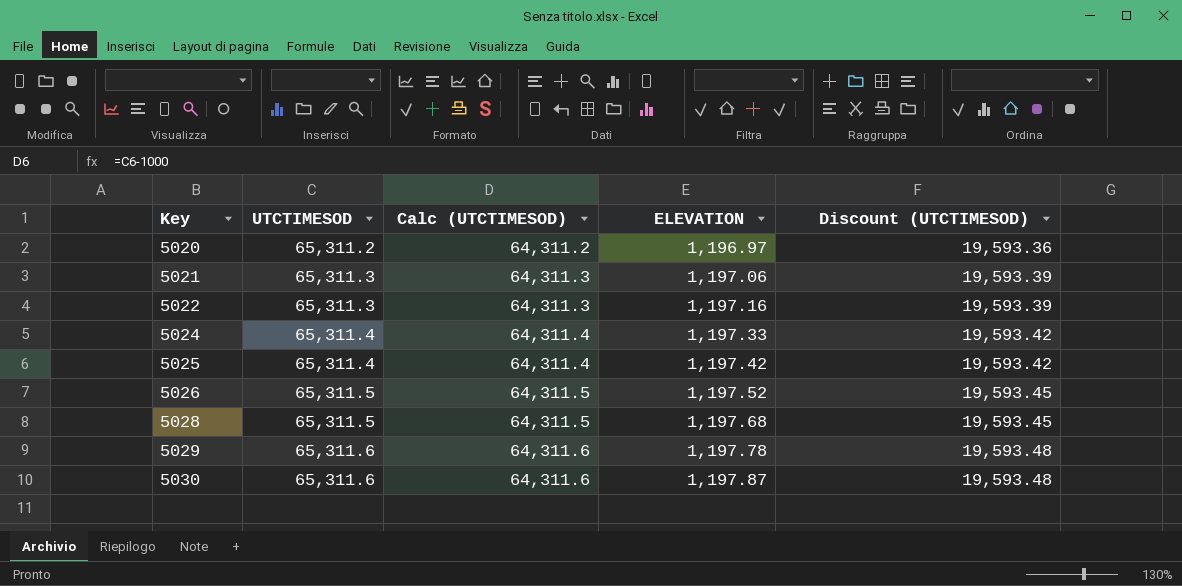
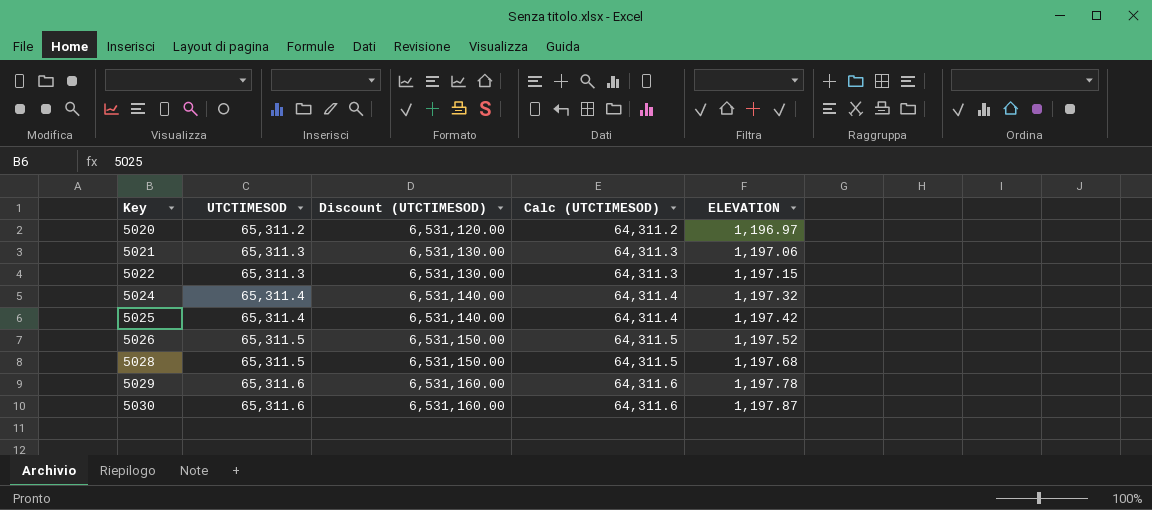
column Discount (UTCTIMESOD) | formula: [UTCTIMESOD] * 0.3 -> [UTCTIMESOD] * 100
column Discount (UTCTIMESOD) | position: 5 -> 3
5022 | ELEVATION: 1,197.16 -> 1,197.15
5024 | ELEVATION: 1,197.33 -> 1,197.32

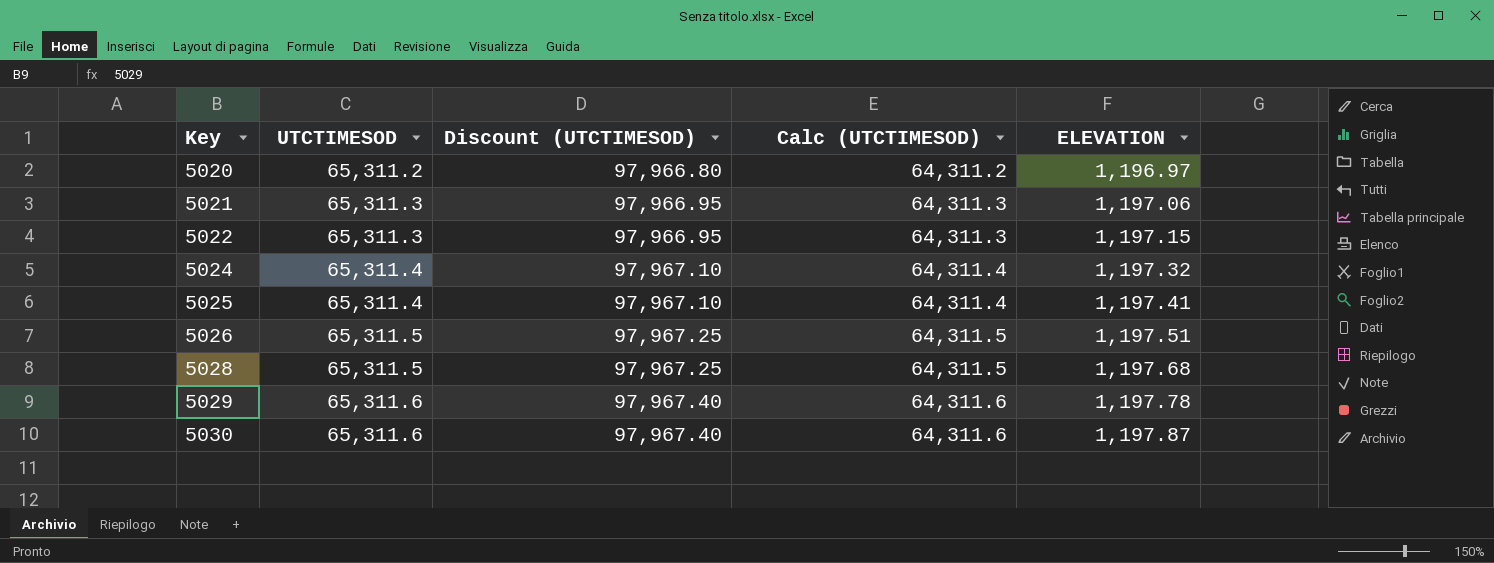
column Discount (UTCTIMESOD) | formula: [UTCTIMESOD] * 100 -> [UTCTIMESOD] * 1.5
5025 | ELEVATION: 1,197.42 -> 1,197.41
5026 | ELEVATION: 1,197.52 -> 1,197.51

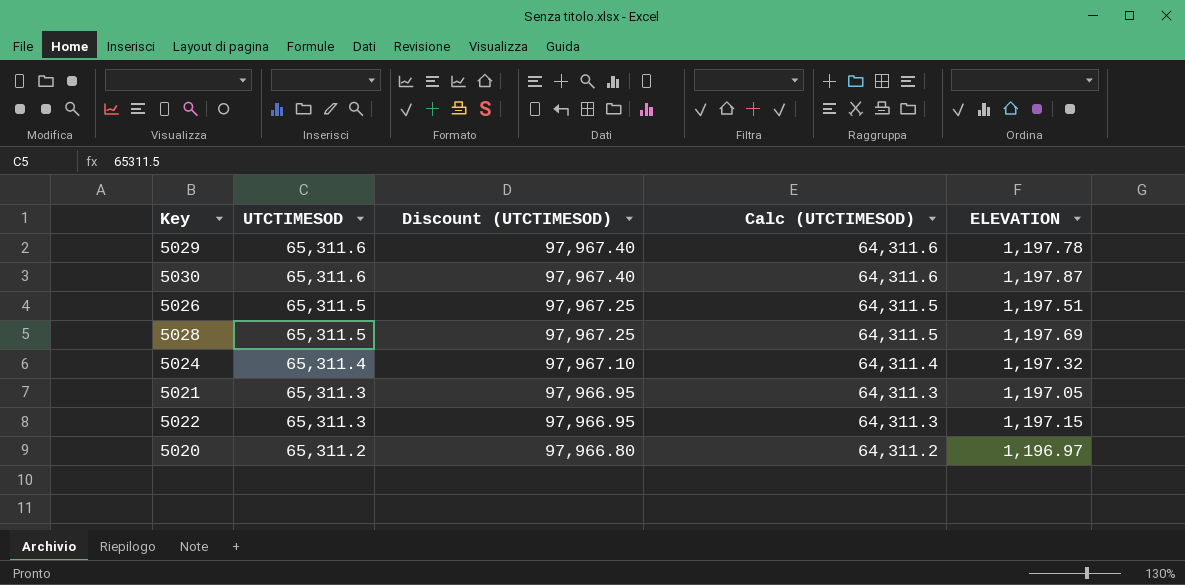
row order: Key ascending -> UTCTIMESOD descending
row 5025: 65,311.4 | 97,967.10 | 64,311.4 | 1,197.41 -> none
5028 | ELEVATION: 1,197.68 -> 1,197.69
5021 | ELEVATION: 1,197.06 -> 1,197.05

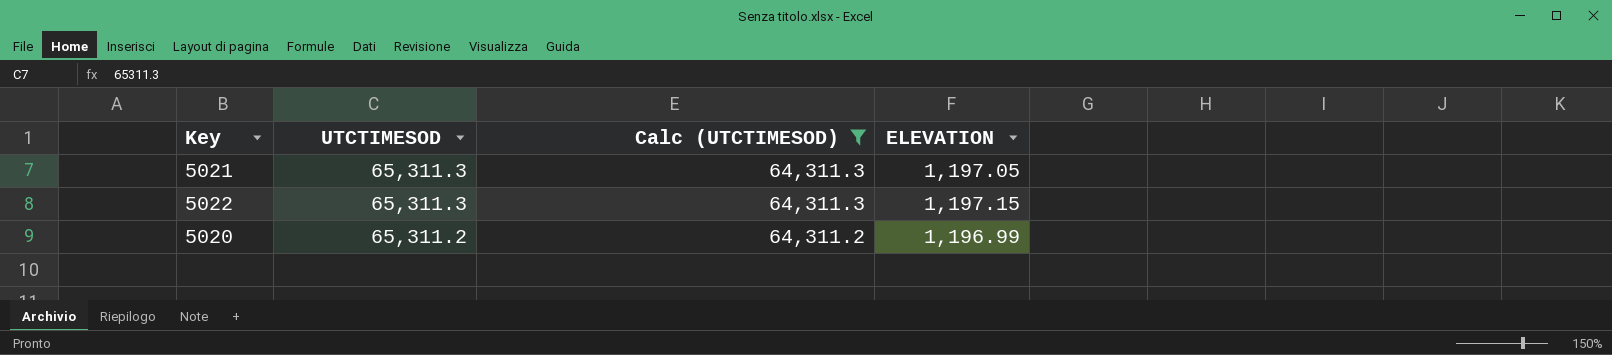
filter: none -> Calc (UTCTIMESOD) <= 64,311.3
column Discount (UTCTIMESOD) | formula: [UTCTIMESOD] * 1.5 -> none
5020 | ELEVATION: 1,196.97 -> 1,196.99

